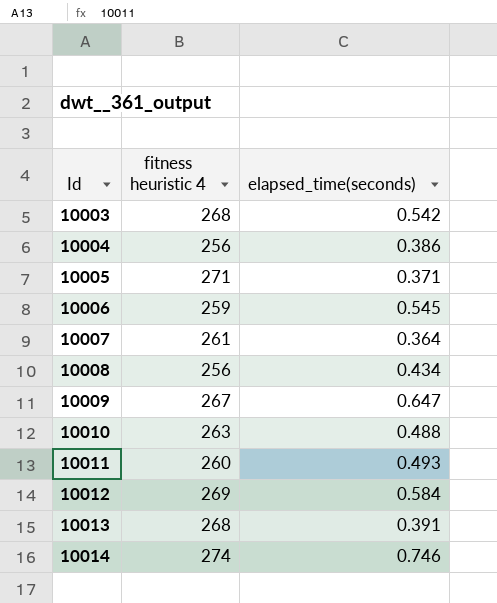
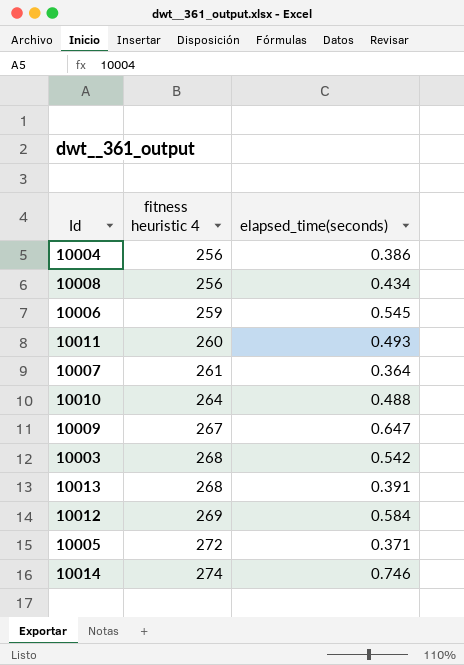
row order: Id ascending -> fitness heuristic 4 ascending
10010 | fitness heuristic 4: 263 -> 264
10005 | fitness heuristic 4: 271 -> 272

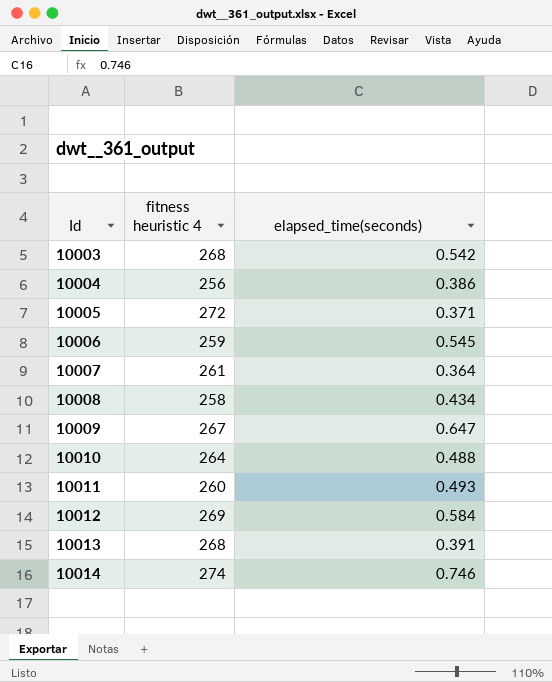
row order: fitness heuristic 4 ascending -> Id ascending
10008 | fitness heuristic 4: 256 -> 258

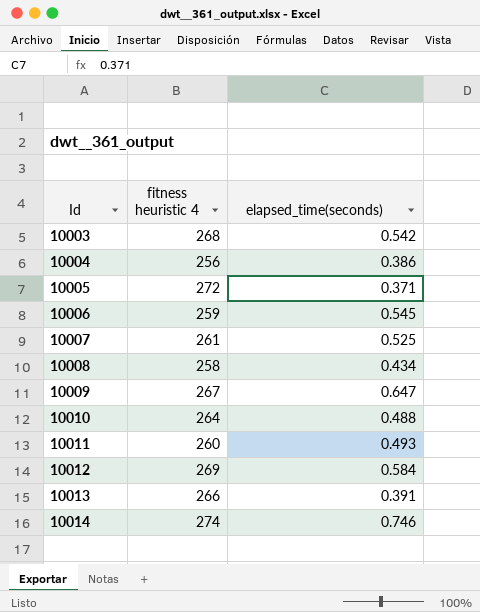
10007 | elapsed_time(seconds): 0.364 -> 0.525
10013 | fitness heuristic 4: 268 -> 266

